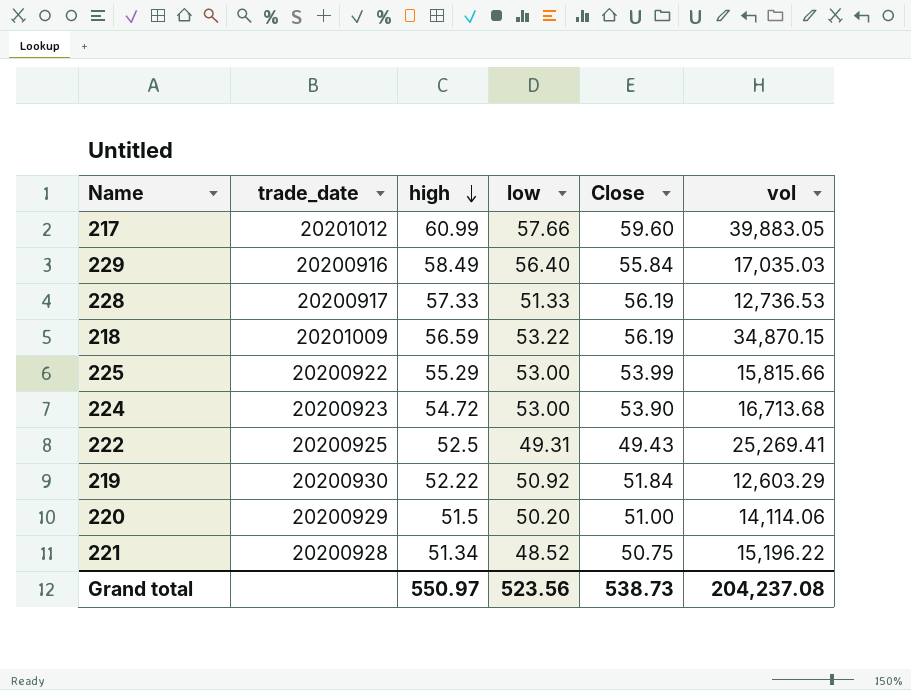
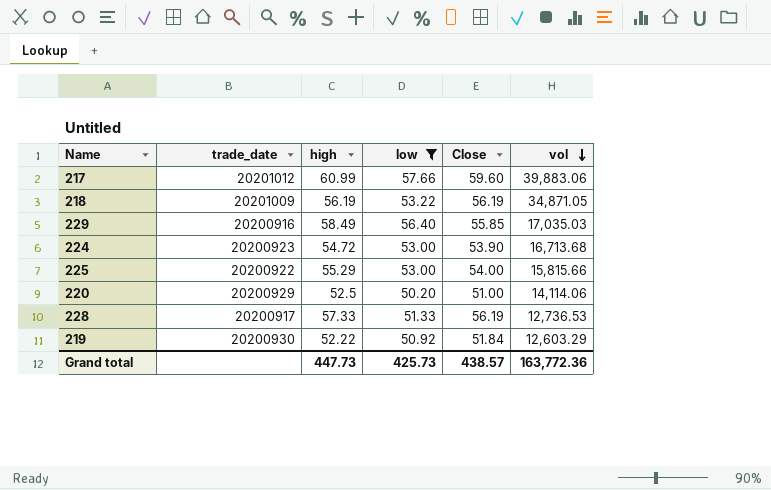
filter: none -> low >= 50.20
row order: high descending -> vol descending
217 | vol: 39,883.05 -> 39,883.06
218 | high: 56.59 -> 56.19
218 | vol: 34,870.15 -> 34,871.05
229 | Close: 55.84 -> 55.85
225 | Close: 53.99 -> 54.00
220 | high: 51.5 -> 52.5
Grand total | high: 550.97 -> 447.73
Grand total | low: 523.56 -> 425.73
Grand total | Close: 538.73 -> 438.57
Grand total | vol: 204,237.08 -> 163,772.36

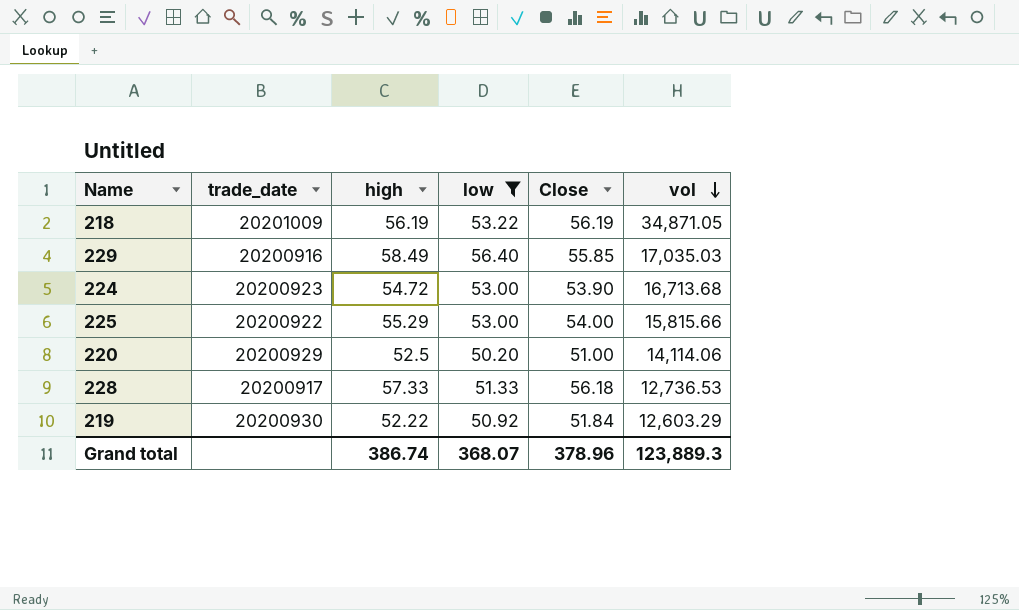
row 217: 20201012 | 60.99 | 57.66 | 59.60 | 39,883.06 -> none
228 | Close: 56.19 -> 56.18
Grand total | high: 447.73 -> 386.74
Grand total | low: 425.73 -> 368.07
Grand total | Close: 438.57 -> 378.96
Grand total | vol: 163,772.36 -> 123,889.3

